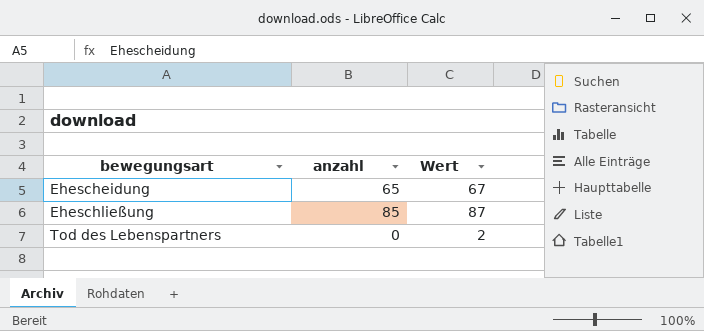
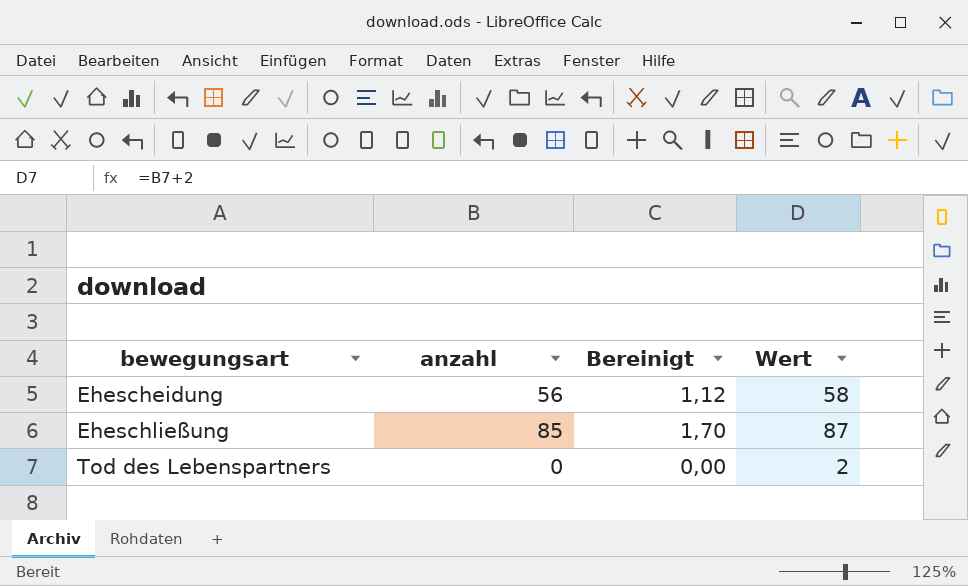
column Bereinigt | formula: none -> [anzahl] * 0,02
Ehescheidung | anzahl: 65 -> 56
Ehescheidung | Wert: 67 -> 58

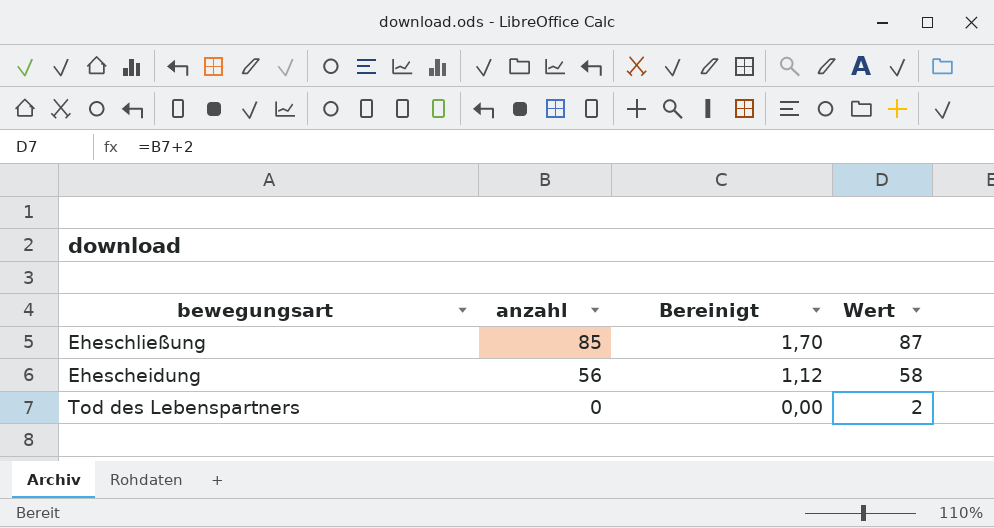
row order: bewegungsart ascending -> anzahl descending

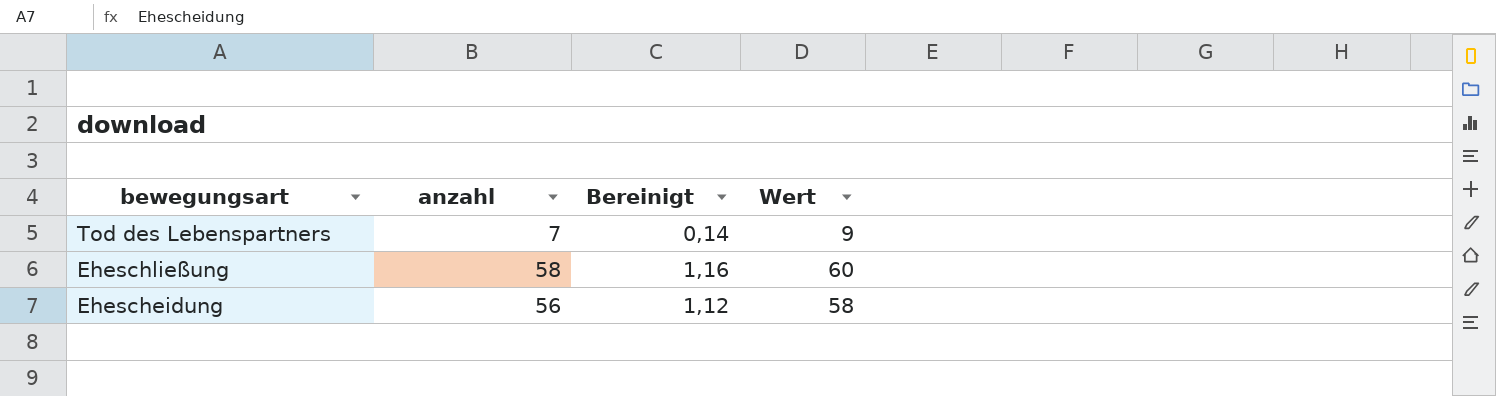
row order: anzahl descending -> bewegungsart descending
Tod des Lebenspartners | anzahl: 0 -> 7
Tod des Lebenspartners | Bereinigt: 0,00 -> 0,14
Tod des Lebenspartners | Wert: 2 -> 9
Eheschließung | anzahl: 85 -> 58
Eheschließung | Bereinigt: 1,70 -> 1,16
Eheschließung | Wert: 87 -> 60

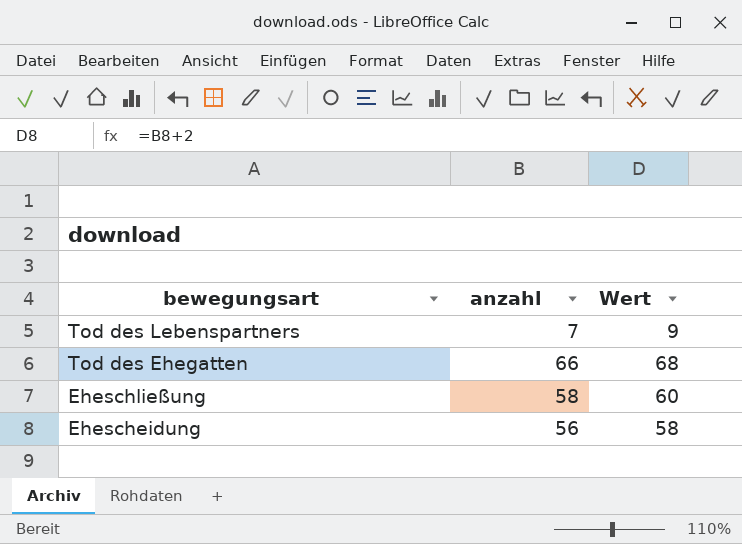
column Bereinigt | formula: [anzahl] * 0,02 -> none
row Tod des Ehegatten: none -> 66 | 68

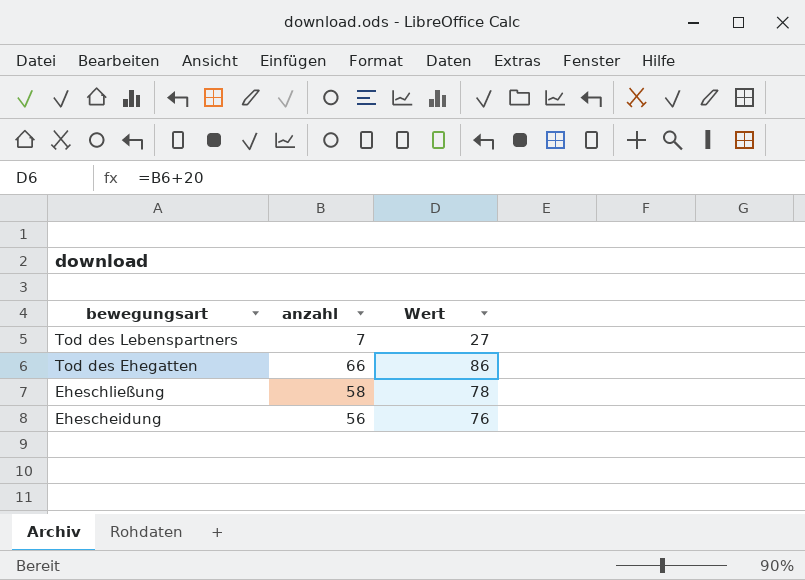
column Wert | formula: [anzahl] + 2 -> [anzahl] + 20

